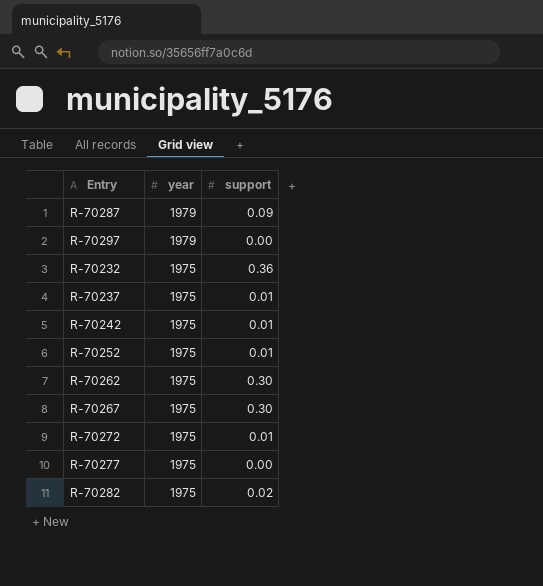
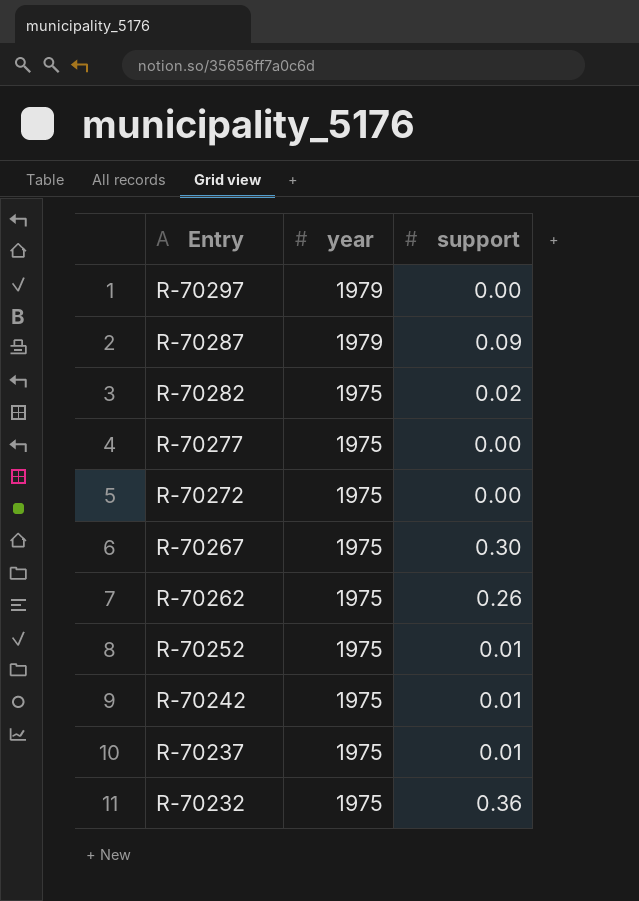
row order: year descending -> Entry descending
R-70272 | support: 0.01 -> 0.00
R-70262 | support: 0.30 -> 0.26

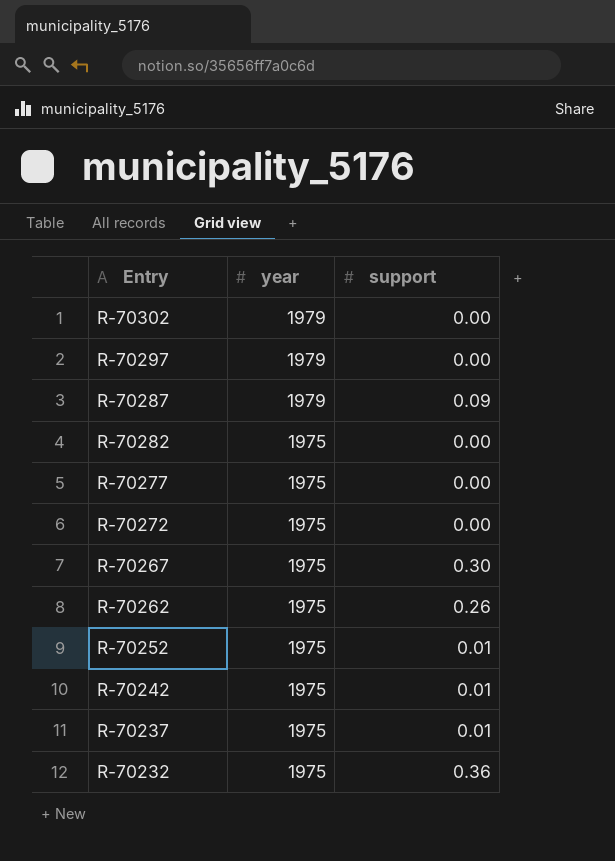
row R-70302: none -> 1979 | 0.00
R-70282 | support: 0.02 -> 0.00

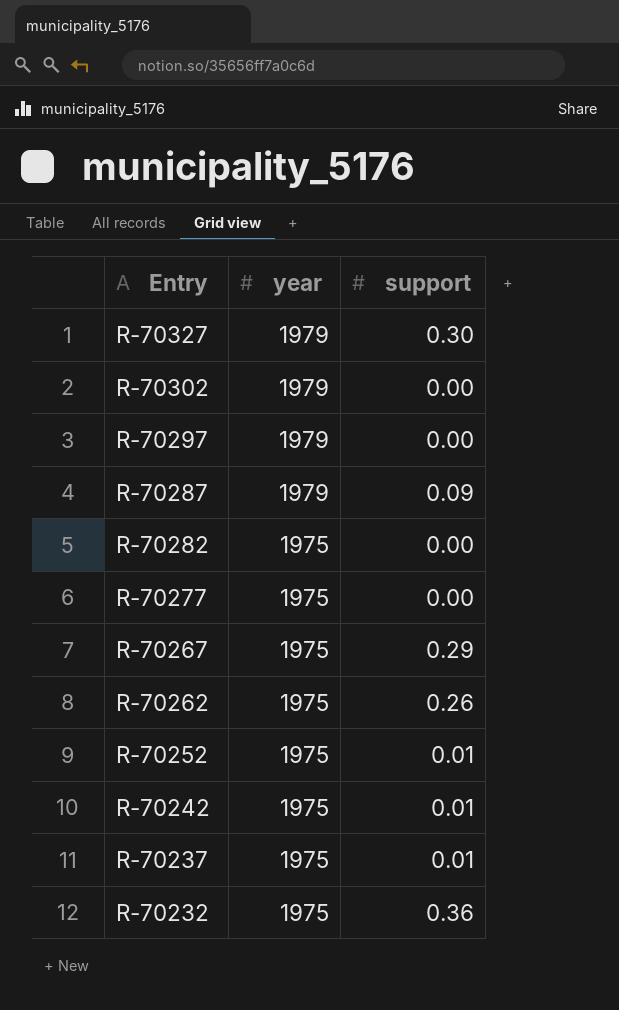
row R-70272: 1975 | 0.00 -> none
row R-70327: none -> 1979 | 0.30
R-70267 | support: 0.30 -> 0.29

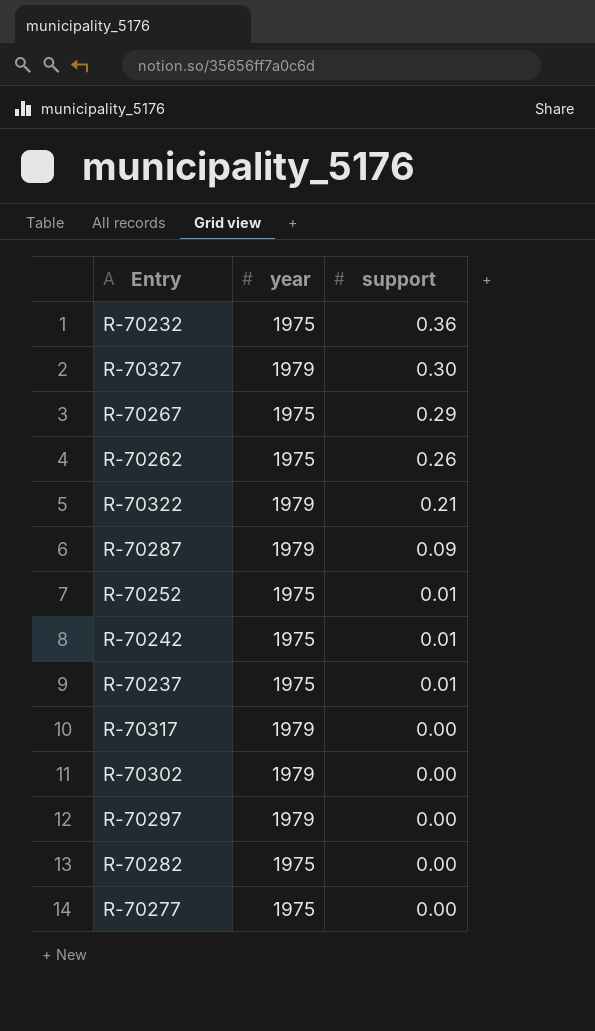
row order: Entry descending -> support descending
row R-70322: none -> 1979 | 0.21
row R-70317: none -> 1979 | 0.00

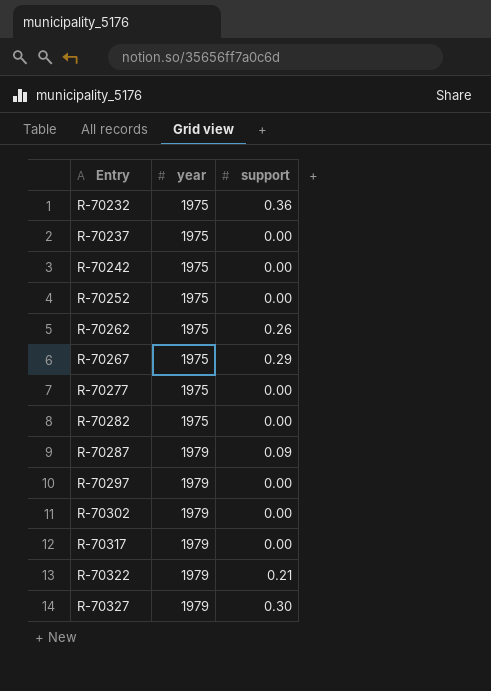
row order: support descending -> Entry ascending
R-70237 | support: 0.01 -> 0.00
R-70242 | support: 0.01 -> 0.00
R-70252 | support: 0.01 -> 0.00

